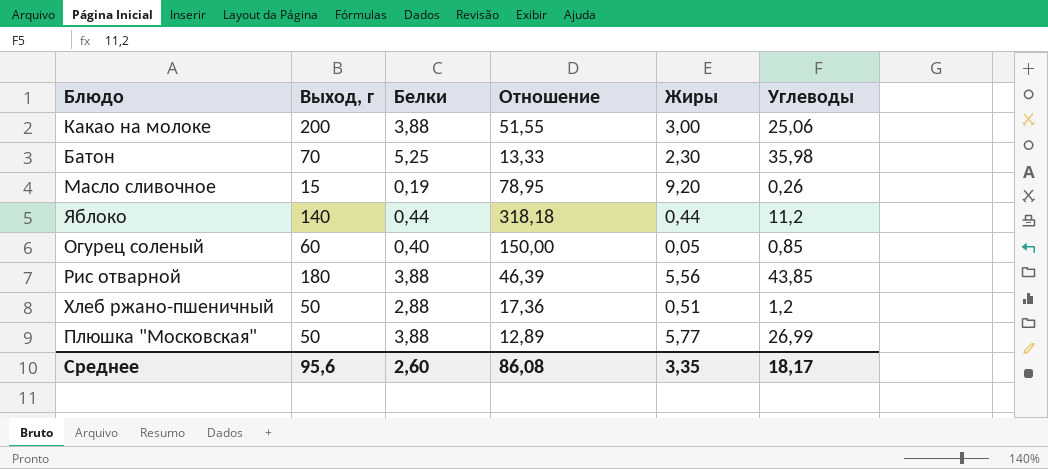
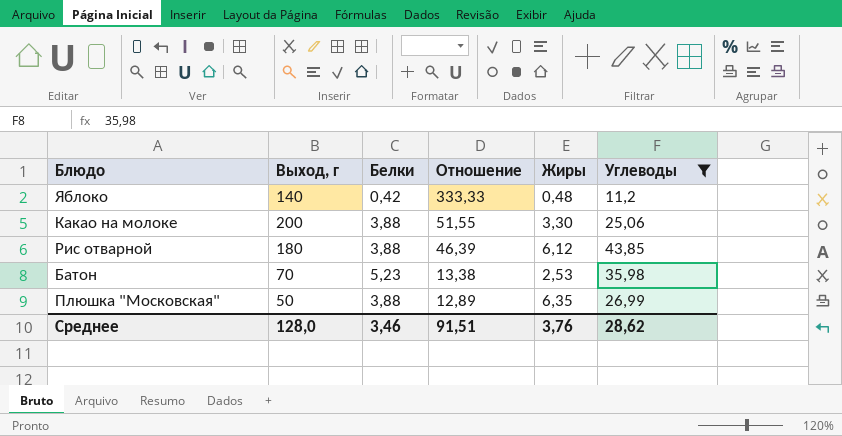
filter: none -> Углеводы >= 11,2
row order: none -> Отношение descending
Яблоко | Белки: 0,44 -> 0,42
Яблоко | Отношение: 318,18 -> 333,33
Яблоко | Жиры: 0,44 -> 0,48
Какао на молоке | Жиры: 3,00 -> 3,30
Рис отварной | Жиры: 5,56 -> 6,12
Батон | Белки: 5,25 -> 5,23
Батон | Отношение: 13,33 -> 13,38
Батон | Жиры: 2,30 -> 2,53
Плюшка "Московская" | Жиры: 5,77 -> 6,35
Среднее | Выход, г: 95,6 -> 128,0
Среднее | Белки: 2,60 -> 3,46
Среднее | Отношение: 86,08 -> 91,51
Среднее | Жиры: 3,35 -> 3,76
Среднее | Углеводы: 18,17 -> 28,62

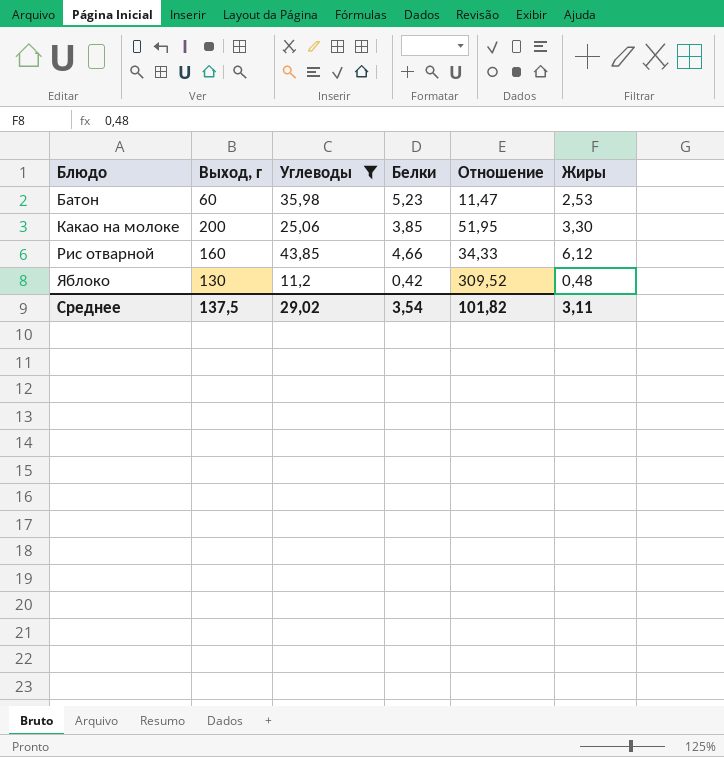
row order: Отношение descending -> Блюдо ascending
column Углеводы | position: 6 -> 3
row Плюшка "Московская": 50 | 3,88 | 12,89 | 6,35 | 26,99 -> none
Батон | Выход, г: 70 -> 60
Батон | Отношение: 13,38 -> 11,47
Какао на молоке | Белки: 3,88 -> 3,85
Какао на молоке | Отношение: 51,55 -> 51,95
Рис отварной | Выход, г: 180 -> 160
Рис отварной | Белки: 3,88 -> 4,66
Рис отварной | Отношение: 46,39 -> 34,33
Яблоко | Выход, г: 140 -> 130
Яблоко | Отношение: 333,33 -> 309,52
Среднее | Выход, г: 128,0 -> 137,5
Среднее | Углеводы: 28,62 -> 29,02
Среднее | Белки: 3,46 -> 3,54
Среднее | Отношение: 91,51 -> 101,82
Среднее | Жиры: 3,76 -> 3,11

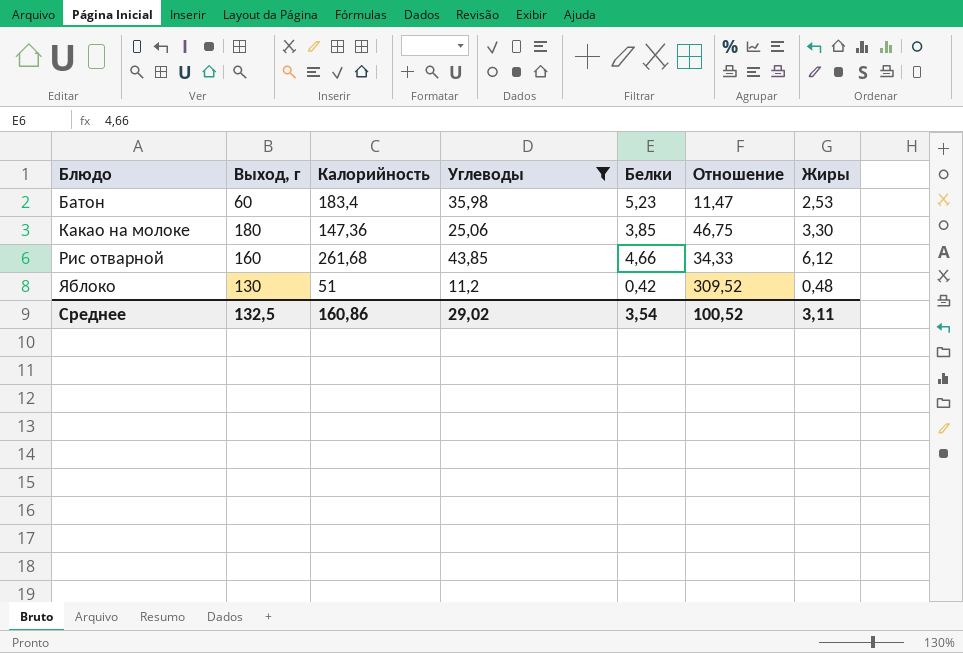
column Калорийность | position: none -> 3
Какао на молоке | Выход, г: 200 -> 180
Какао на молоке | Отношение: 51,95 -> 46,75
Среднее | Выход, г: 137,5 -> 132,5
Среднее | Отношение: 101,82 -> 100,52

